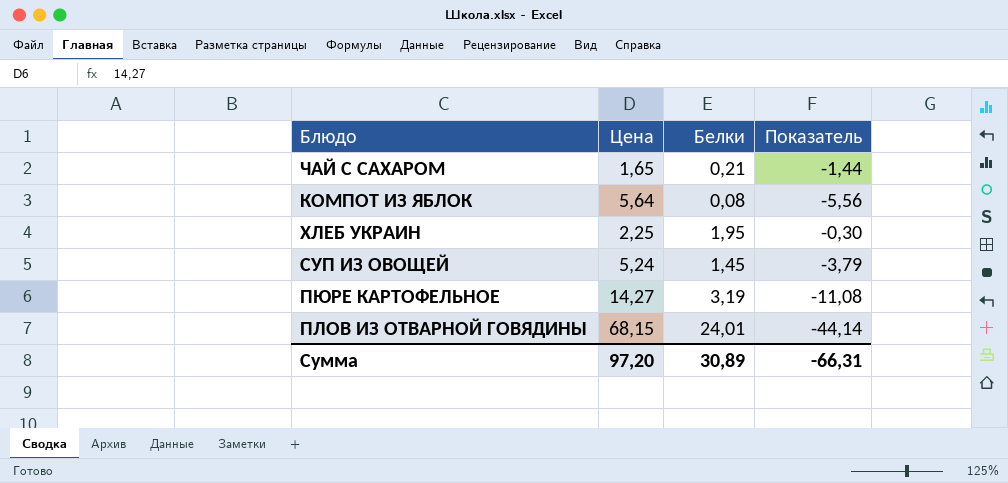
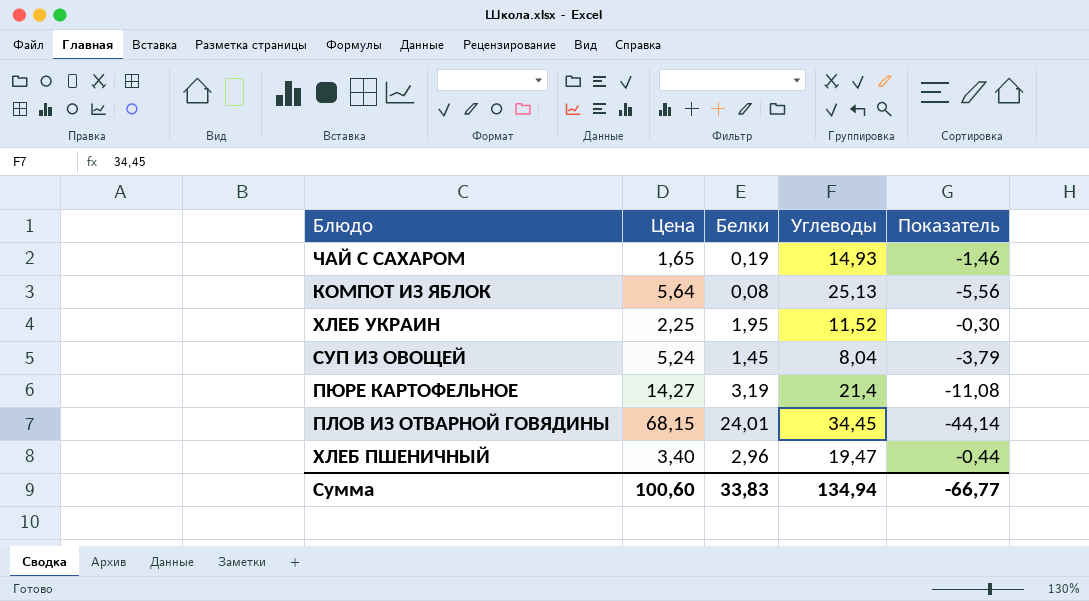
column Углеводы | position: none -> 4
ЧАЙ С САХАРОМ | Белки: 0,21 -> 0,19
ЧАЙ С САХАРОМ | Показатель: -1,44 -> -1,46
row ХЛЕБ ПШЕНИЧНЫЙ: none -> 3,40 | 2,96 | 19,47 | -0,44
Сумма | Цена: 97,20 -> 100,60
Сумма | Белки: 30,89 -> 33,83
Сумма | Показатель: -66,31 -> -66,77

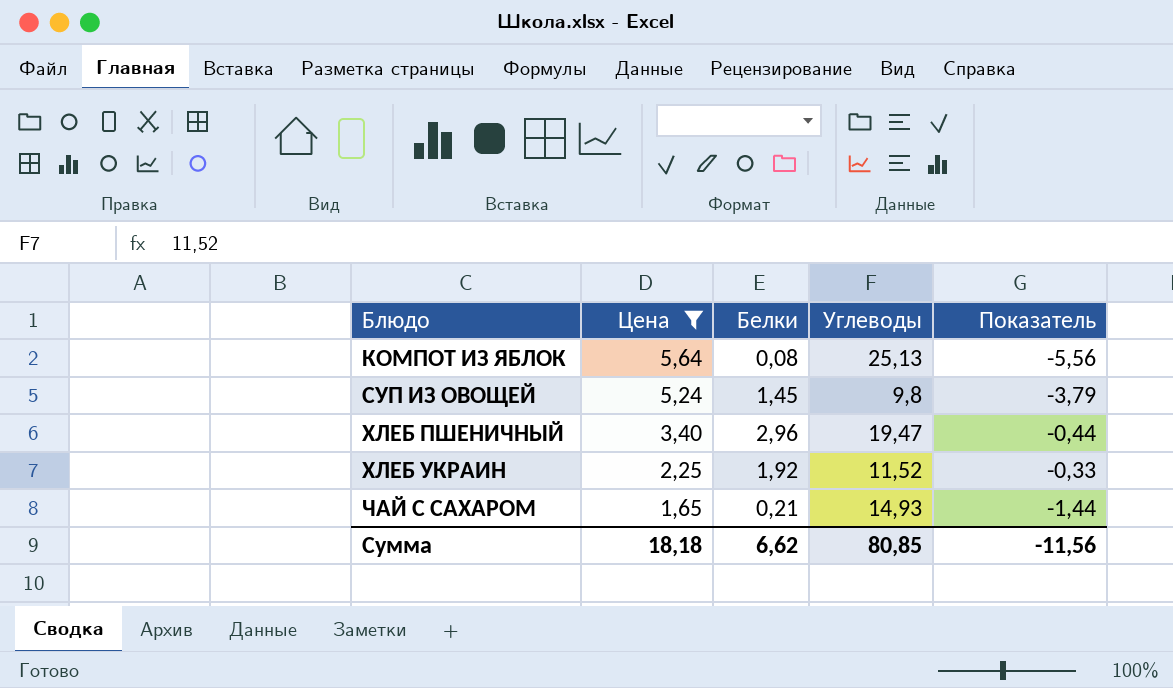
filter: none -> Цена <= 5,64
row order: none -> Блюдо ascending
СУП ИЗ ОВОЩЕЙ | Углеводы: 8,04 -> 9,8
ХЛЕБ УКРАИН | Белки: 1,95 -> 1,92
ХЛЕБ УКРАИН | Показатель: -0,30 -> -0,33
ЧАЙ С САХАРОМ | Белки: 0,19 -> 0,21
ЧАЙ С САХАРОМ | Показатель: -1,46 -> -1,44
Сумма | Цена: 100,60 -> 18,18
Сумма | Белки: 33,83 -> 6,62
Сумма | Углеводы: 134,94 -> 80,85
Сумма | Показатель: -66,77 -> -11,56

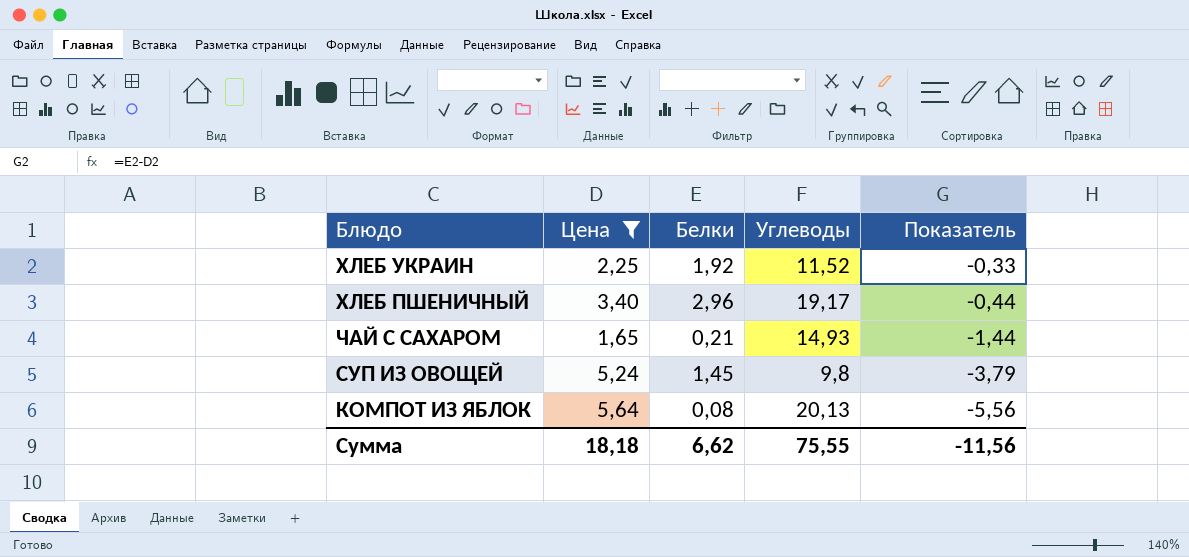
row order: Блюдо ascending -> Показатель descending
ХЛЕБ ПШЕНИЧНЫЙ | Углеводы: 19,47 -> 19,17
КОМПОТ ИЗ ЯБЛОК | Углеводы: 25,13 -> 20,13
Сумма | Углеводы: 80,85 -> 75,55

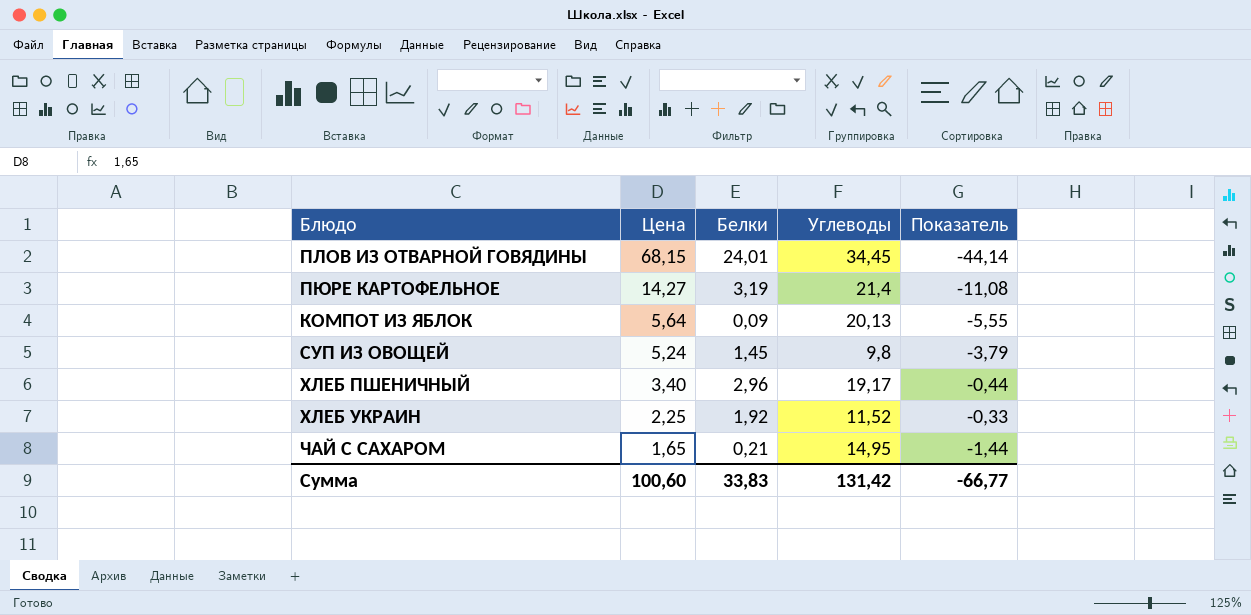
filter: Цена <= 5,64 -> none
row order: Показатель descending -> Цена descending
КОМПОТ ИЗ ЯБЛОК | Белки: 0,08 -> 0,09
КОМПОТ ИЗ ЯБЛОК | Показатель: -5,56 -> -5,55
ЧАЙ С САХАРОМ | Углеводы: 14,93 -> 14,95
Сумма | Цена: 18,18 -> 100,60
Сумма | Белки: 6,62 -> 33,83
Сумма | Углеводы: 75,55 -> 131,42
Сумма | Показатель: -11,56 -> -66,77

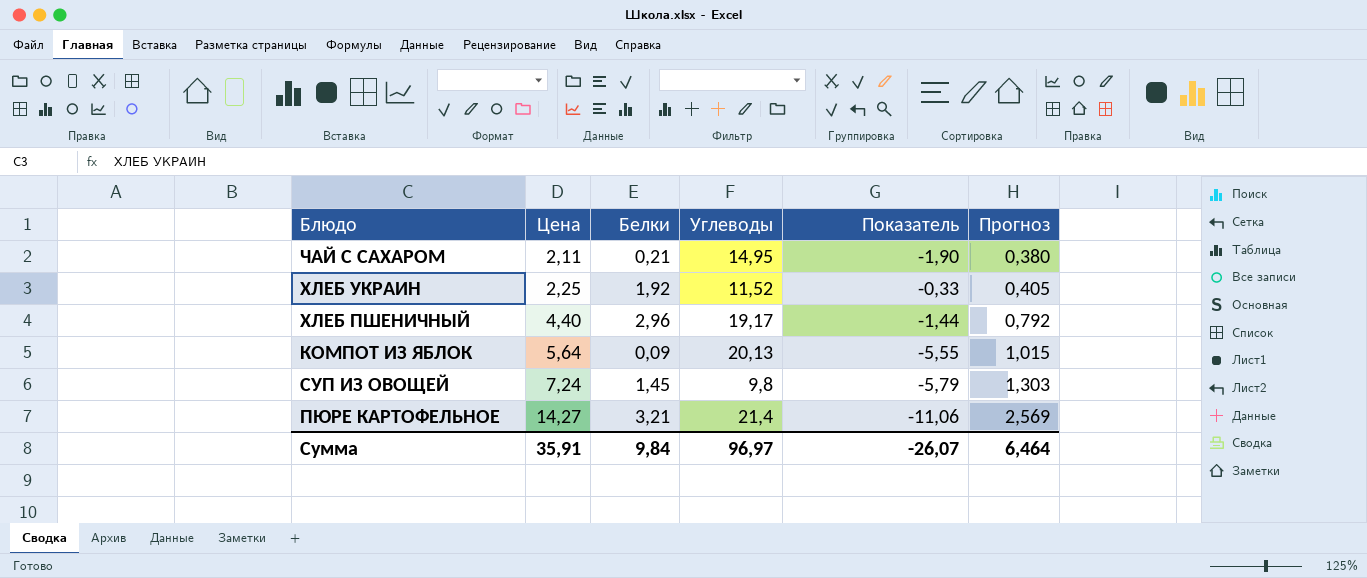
row order: Цена descending -> Цена ascending
column Прогноз | formula: none -> [Цена] * 0,18
row ПЛОВ ИЗ ОТВАРНОЙ ГОВЯДИНЫ: 68,15 | 24,01 | 34,45 | -44,14 -> none
ЧАЙ С САХАРОМ | Цена: 1,65 -> 2,11
ЧАЙ С САХАРОМ | Показатель: -1,44 -> -1,90
ХЛЕБ ПШЕНИЧНЫЙ | Цена: 3,40 -> 4,40
ХЛЕБ ПШЕНИЧНЫЙ | Показатель: -0,44 -> -1,44
СУП ИЗ ОВОЩЕЙ | Цена: 5,24 -> 7,24
СУП ИЗ ОВОЩЕЙ | Показатель: -3,79 -> -5,79
ПЮРЕ КАРТОФЕЛЬНОЕ | Белки: 3,19 -> 3,21
ПЮРЕ КАРТОФЕЛЬНОЕ | Показатель: -11,08 -> -11,06
Сумма | Цена: 100,60 -> 35,91
Сумма | Белки: 33,83 -> 9,84
Сумма | Углеводы: 131,42 -> 96,97
Сумма | Показатель: -66,77 -> -26,07

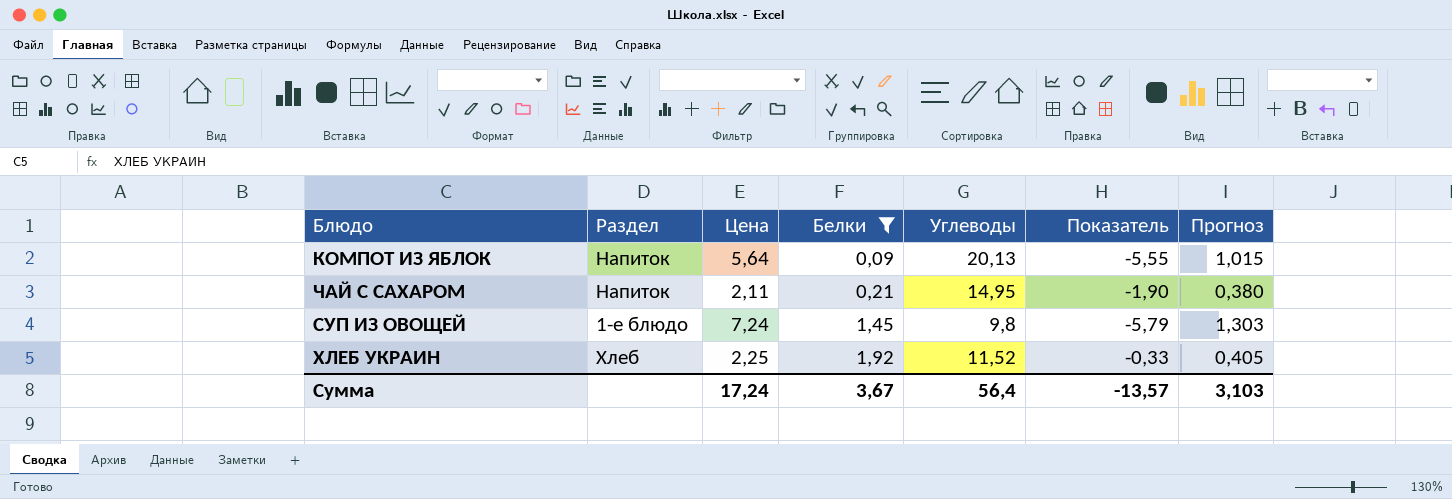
filter: none -> Белки <= 1,92
row order: Цена ascending -> Белки ascending
column Раздел | position: none -> 2
Сумма | Цена: 35,91 -> 17,24
Сумма | Белки: 9,84 -> 3,67
Сумма | Углеводы: 96,97 -> 56,4
Сумма | Показатель: -26,07 -> -13,57
Сумма | Прогноз: 6,464 -> 3,103

